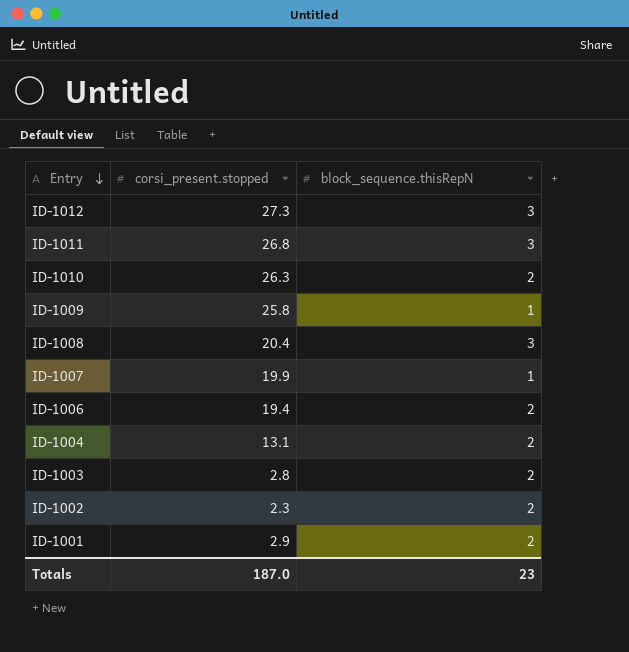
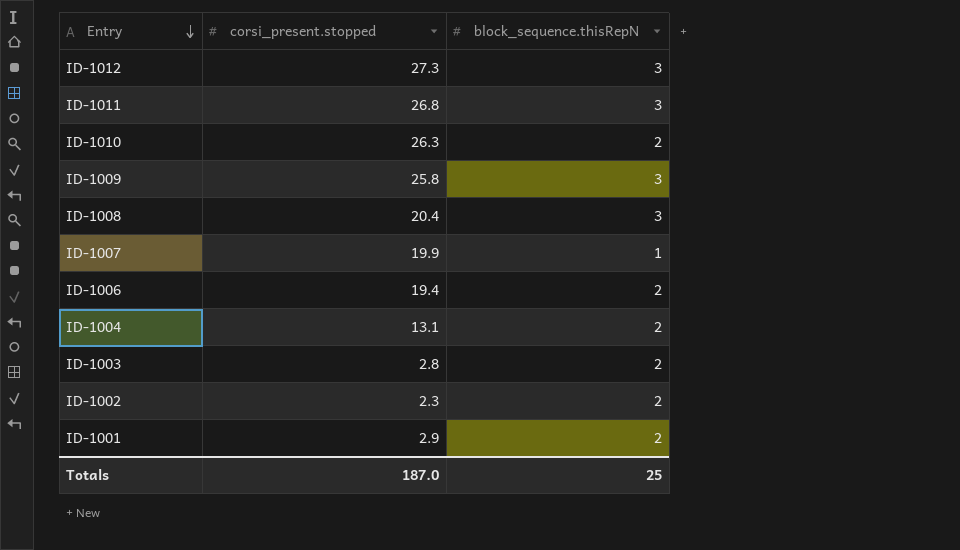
ID-1009 | block_sequence.thisRepN: 1 -> 3
Totals | block_sequence.thisRepN: 23 -> 25

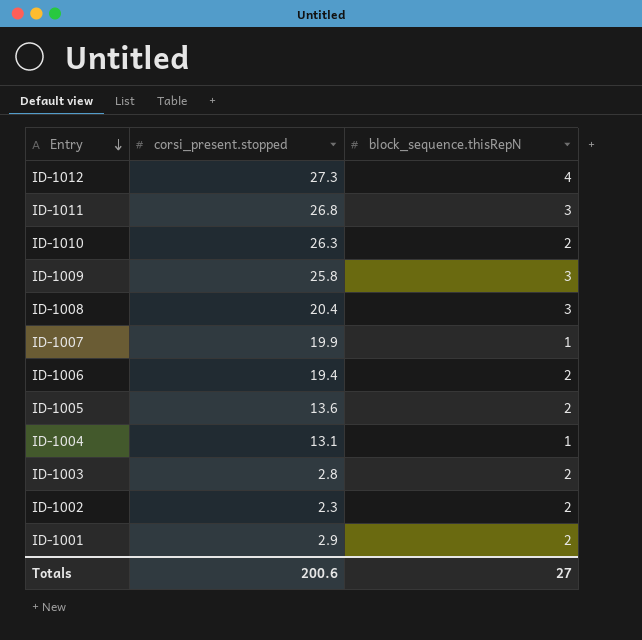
ID-1012 | block_sequence.thisRepN: 3 -> 4
row ID-1005: none -> 13.6 | 2
ID-1004 | block_sequence.thisRepN: 2 -> 1
Totals | corsi_present.stopped: 187.0 -> 200.6
Totals | block_sequence.thisRepN: 25 -> 27

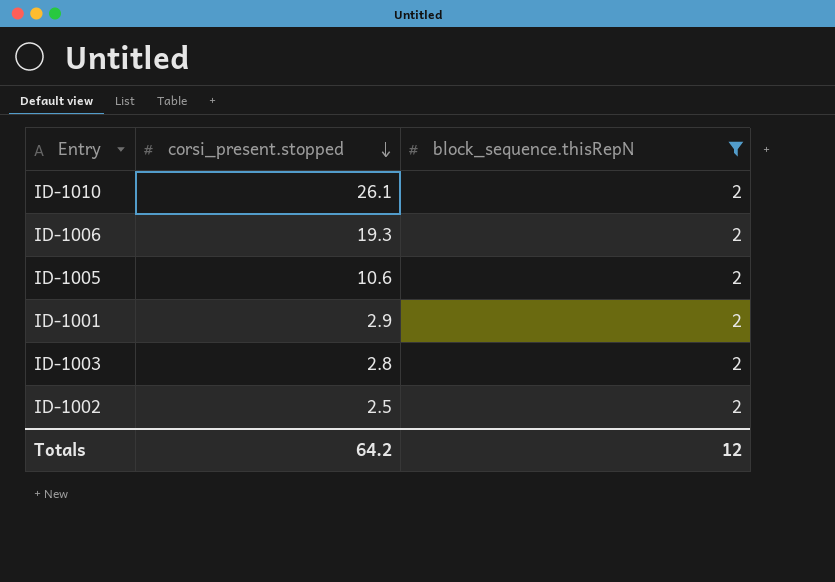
filter: none -> block_sequence.thisRepN = 2
row order: Entry descending -> corsi_present.stopped descending
ID-1010 | corsi_present.stopped: 26.3 -> 26.1
ID-1006 | corsi_present.stopped: 19.4 -> 19.3
ID-1005 | corsi_present.stopped: 13.6 -> 10.6
ID-1002 | corsi_present.stopped: 2.3 -> 2.5
Totals | corsi_present.stopped: 200.6 -> 64.2
Totals | block_sequence.thisRepN: 27 -> 12

